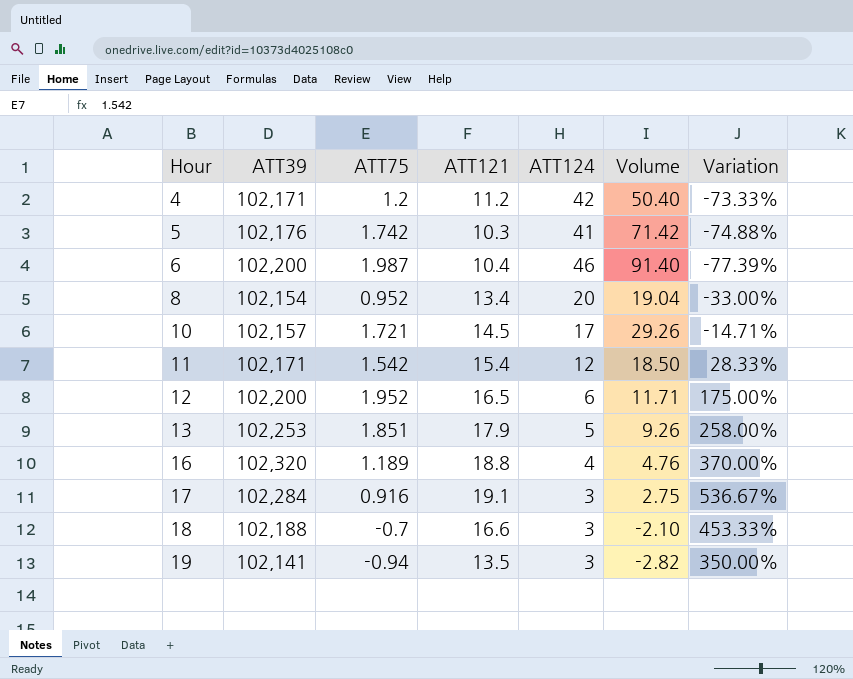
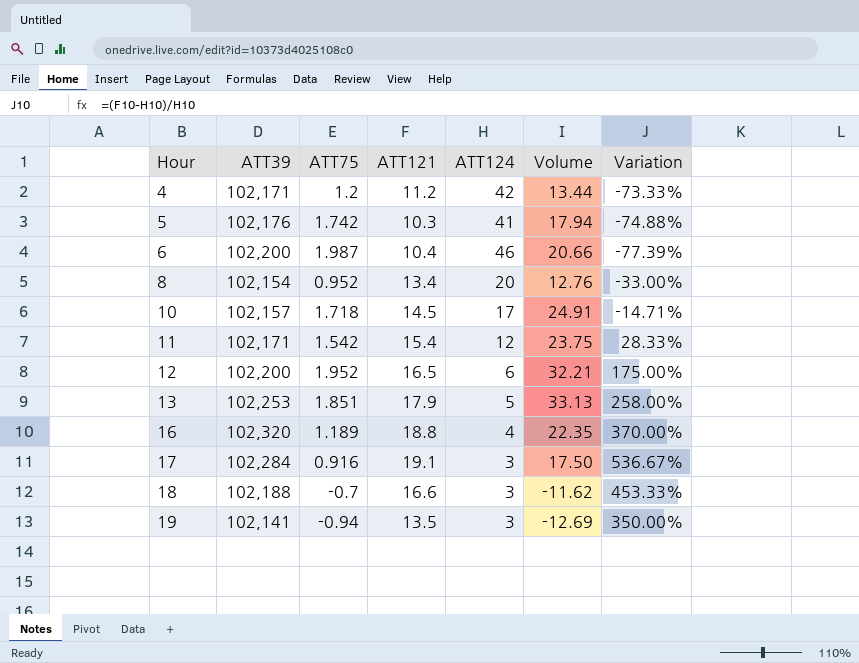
column Volume | formula: [ATT75] * [ATT124] -> [ATT75] * [ATT121]
10 | ATT75: 1.721 -> 1.718

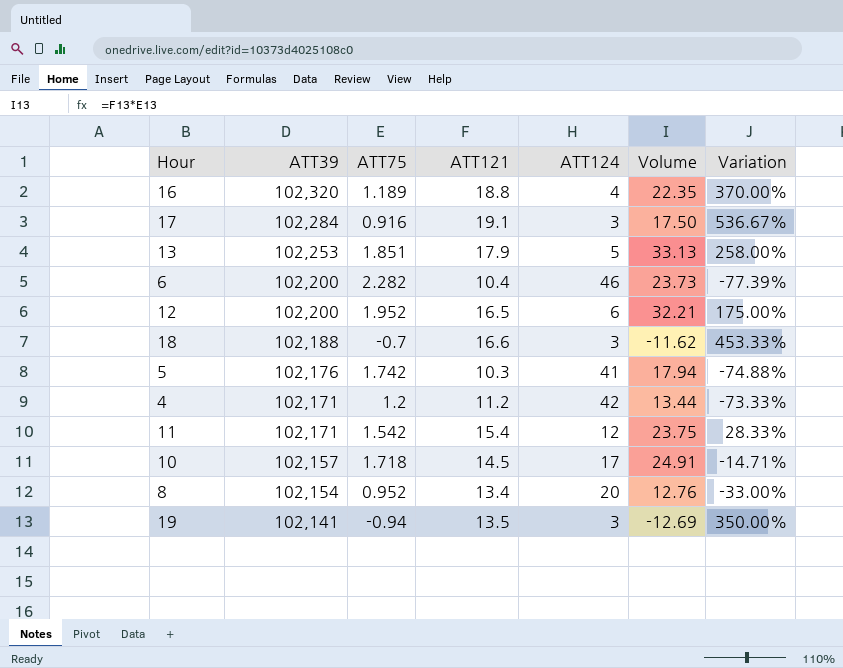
row order: Hour ascending -> ATT39 descending
6 | ATT75: 1.987 -> 2.282
6 | Volume: 20.66 -> 23.73

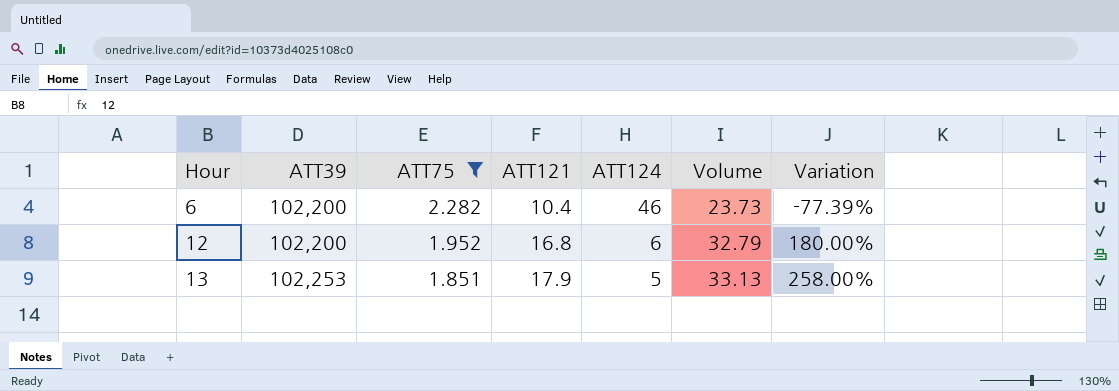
filter: none -> ATT75 >= 1.851
row order: ATT39 descending -> Hour ascending
12 | ATT121: 16.5 -> 16.8
12 | Volume: 32.21 -> 32.79
12 | Variation: 175.00% -> 180.00%

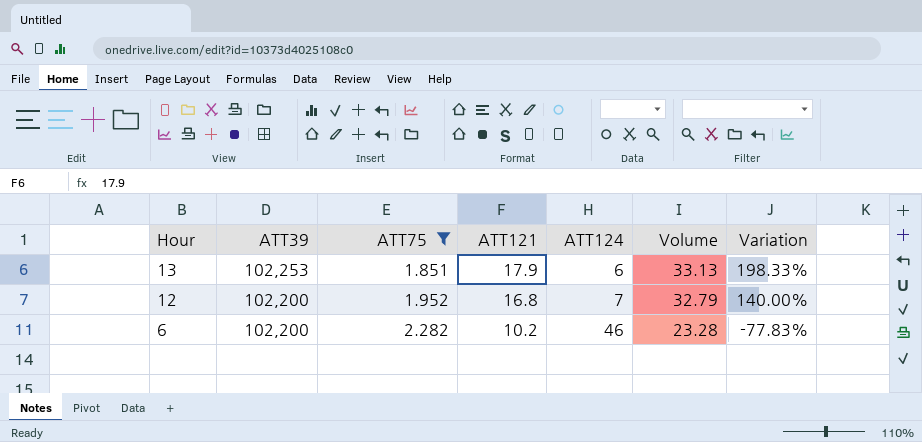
row order: Hour ascending -> Hour descending
13 | ATT124: 5 -> 6
13 | Variation: 258.00% -> 198.33%
12 | ATT124: 6 -> 7
12 | Variation: 180.00% -> 140.00%
6 | ATT121: 10.4 -> 10.2
6 | Volume: 23.73 -> 23.28
6 | Variation: -77.39% -> -77.83%

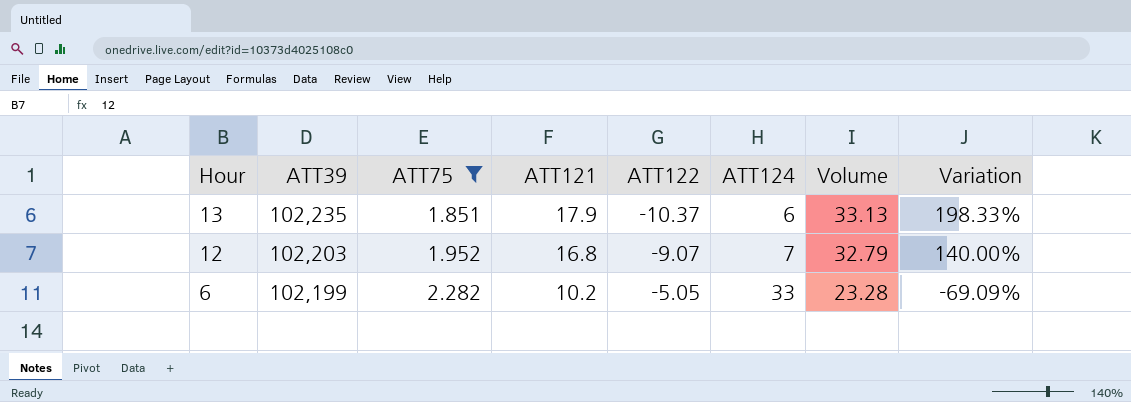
column ATT122 | position: none -> 5
13 | ATT39: 102,253 -> 102,235
12 | ATT39: 102,200 -> 102,203
6 | ATT39: 102,200 -> 102,199
6 | ATT124: 46 -> 33
6 | Variation: -77.83% -> -69.09%

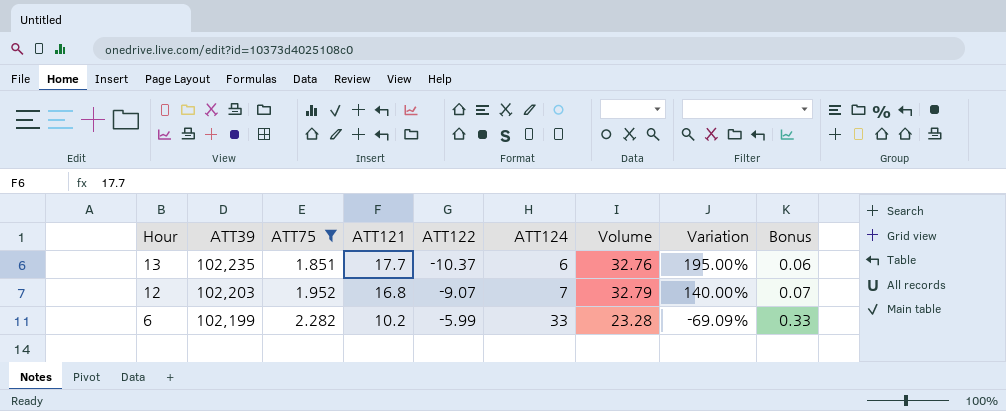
column Bonus | formula: none -> [ATT124] * 0.01
13 | ATT121: 17.9 -> 17.7
13 | Volume: 33.13 -> 32.76
13 | Variation: 198.33% -> 195.00%
6 | ATT122: -5.05 -> -5.99

